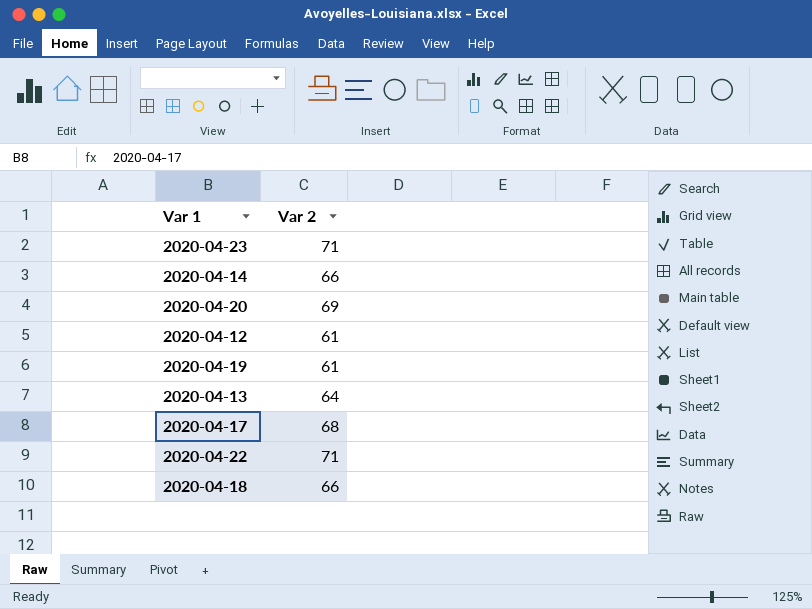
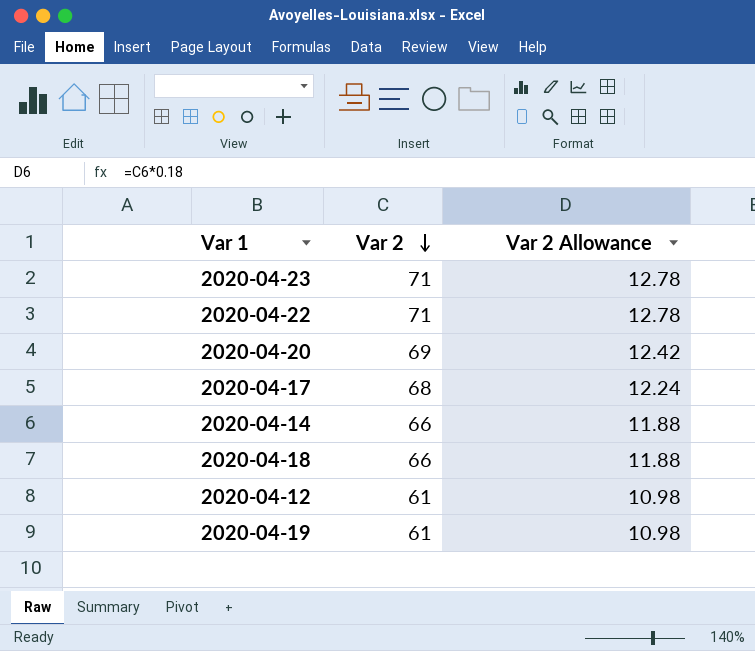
row order: none -> Var 2 descending
column Var 2 Allowance | formula: none -> [Var 2] * 0.18
row 2020-04-13: 64 -> none

